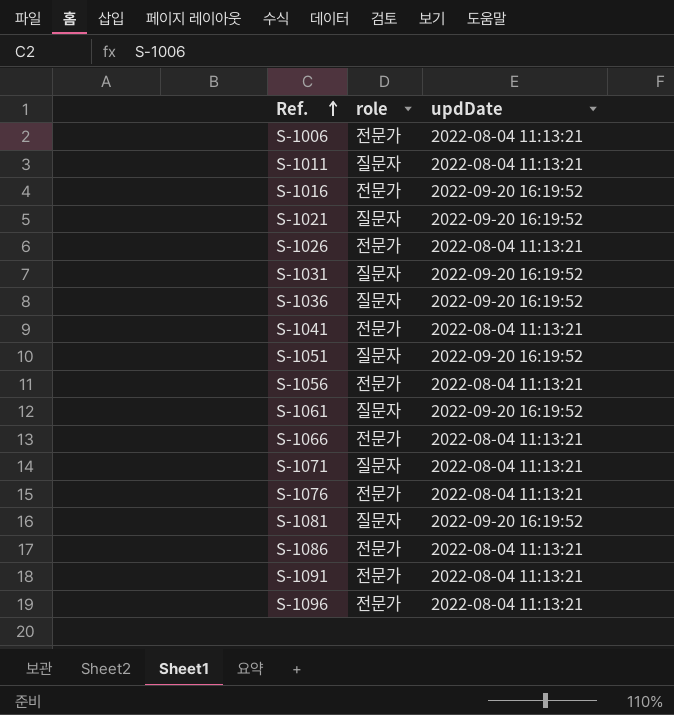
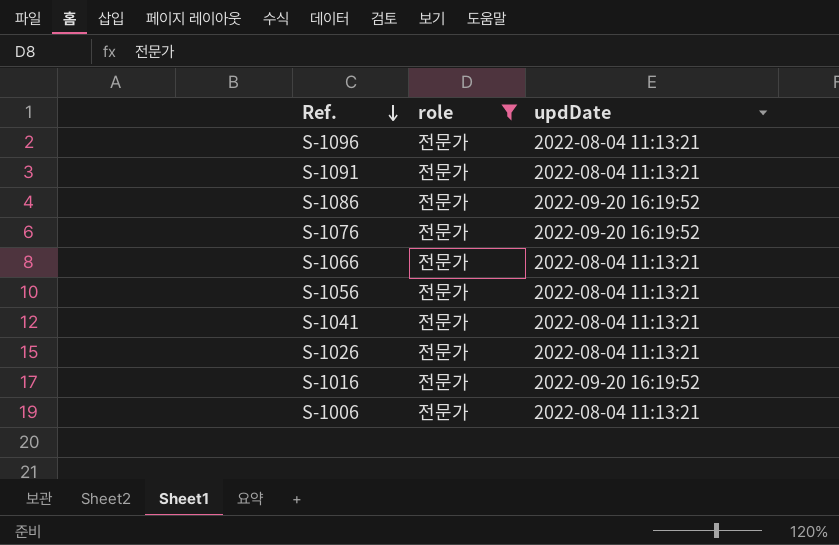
filter: none -> role = 전문가
row order: Ref. ascending -> Ref. descending
S-1086 | updDate: 2022-08-04 11:13:21 -> 2022-09-20 16:19:52
S-1076 | updDate: 2022-08-04 11:13:21 -> 2022-09-20 16:19:52

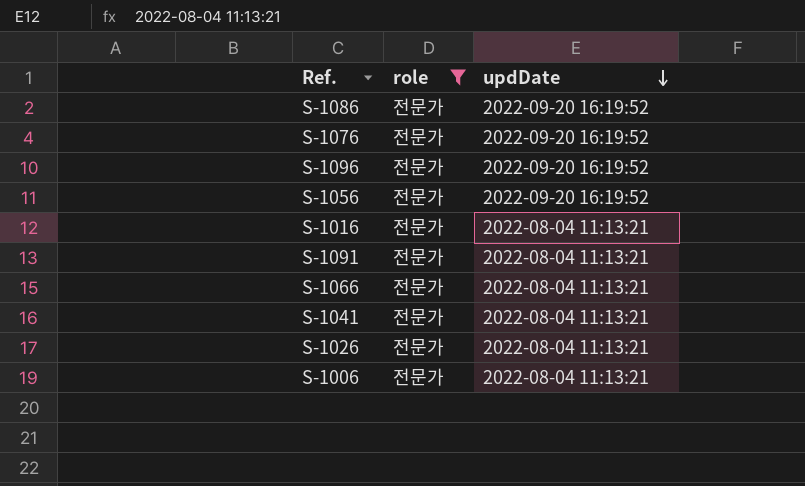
row order: Ref. descending -> updDate descending
S-1096 | updDate: 2022-08-04 11:13:21 -> 2022-09-20 16:19:52
S-1056 | updDate: 2022-08-04 11:13:21 -> 2022-09-20 16:19:52
S-1016 | updDate: 2022-09-20 16:19:52 -> 2022-08-04 11:13:21

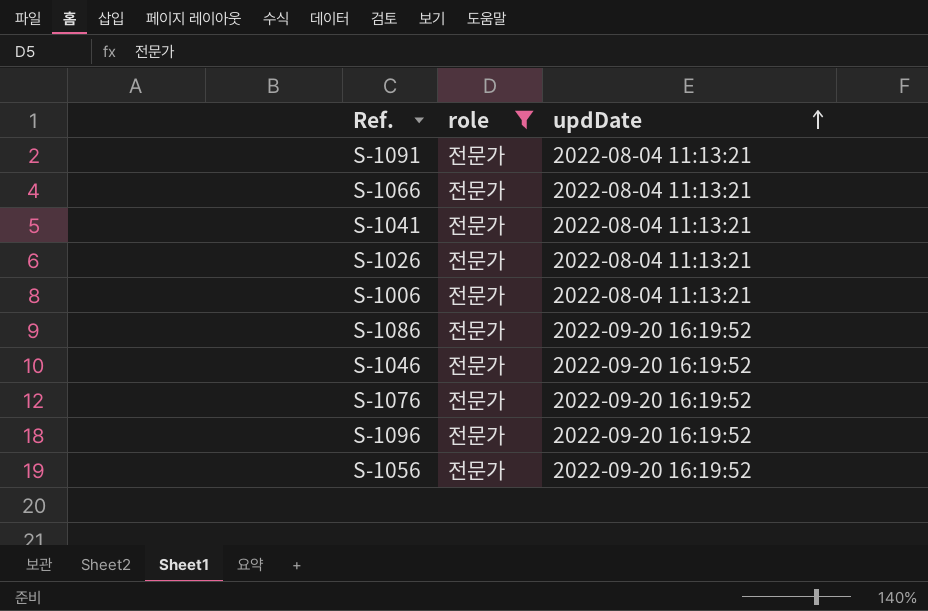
row order: updDate descending -> updDate ascending
row S-1016: 전문가 | 2022-08-04 11:13:21 -> none
row S-1046: none -> 전문가 | 2022-09-20 16:19:52

